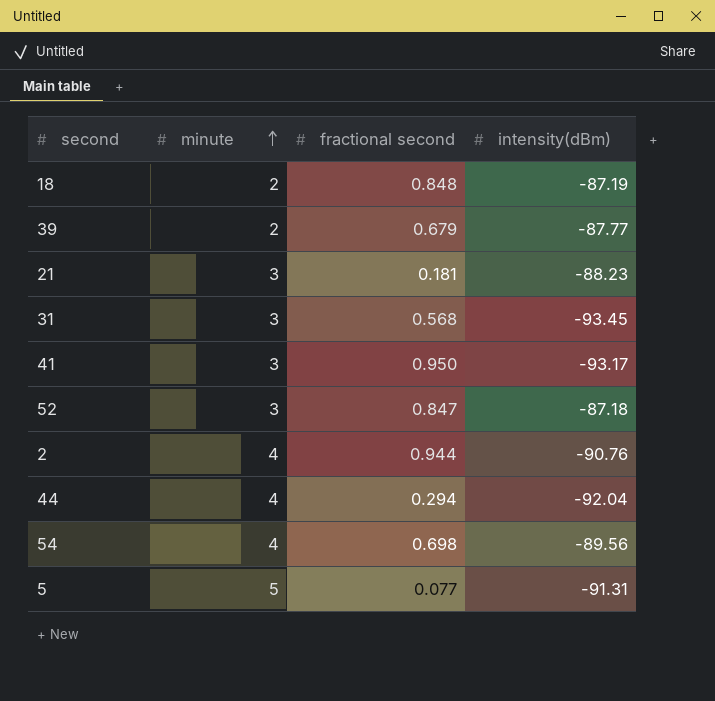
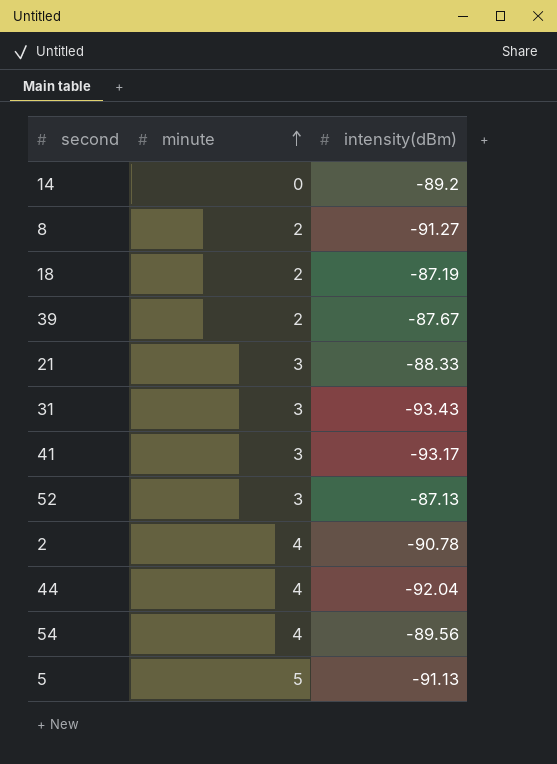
column fractional second | position: 3 -> none
row 14: none -> 0 | -89.2
row 8: none -> 2 | -91.27
39 | intensity(dBm): -87.77 -> -87.67
21 | intensity(dBm): -88.23 -> -88.33
31 | intensity(dBm): -93.45 -> -93.43
52 | intensity(dBm): -87.18 -> -87.13
2 | intensity(dBm): -90.76 -> -90.78
5 | intensity(dBm): -91.31 -> -91.13

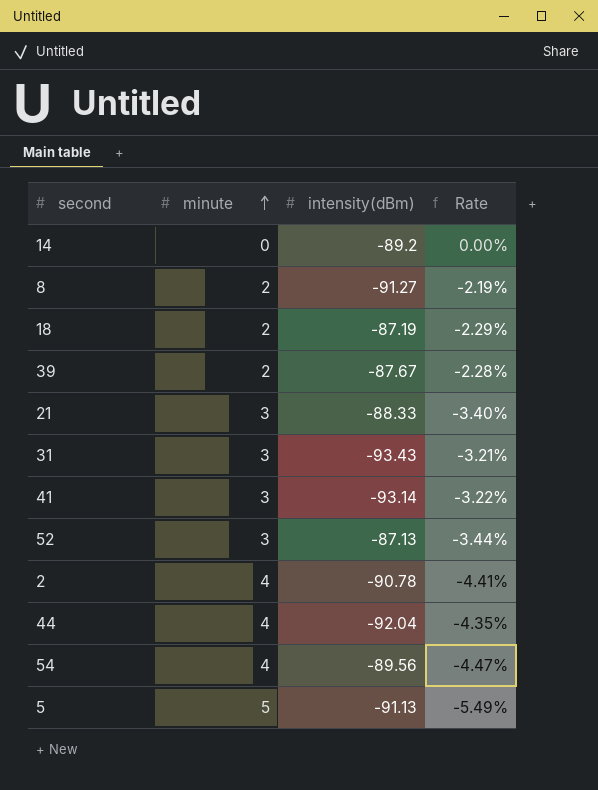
column Rate | formula: none -> [minute] / [intensity(dBm)]
41 | intensity(dBm): -93.17 -> -93.14

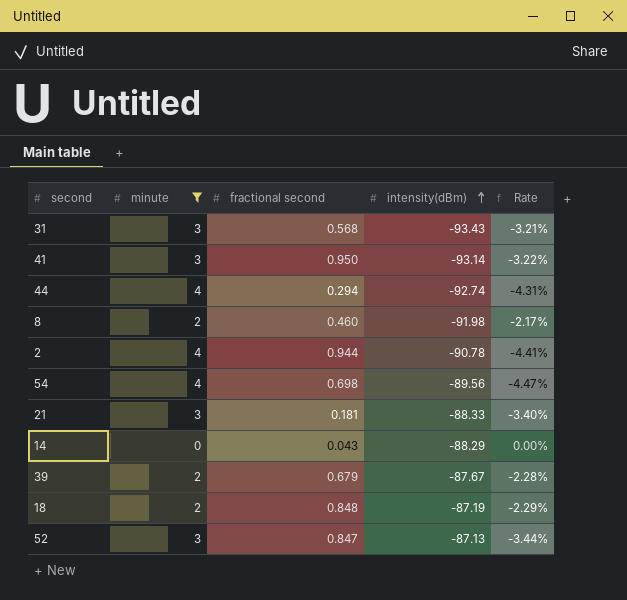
filter: none -> minute != 5
row order: minute ascending -> intensity(dBm) ascending
column fractional second | position: none -> 3
44 | intensity(dBm): -92.04 -> -92.74
44 | Rate: -4.35% -> -4.31%
8 | intensity(dBm): -91.27 -> -91.98
8 | Rate: -2.19% -> -2.17%
14 | intensity(dBm): -89.2 -> -88.29

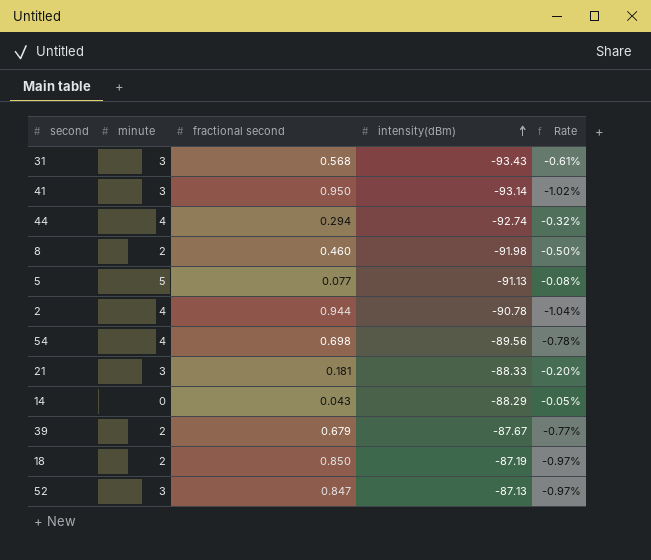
filter: minute != 5 -> none
column Rate | formula: [minute] / [intensity(dBm)] -> [fractional second] / [intensity(dBm)]
18 | fractional second: 0.848 -> 0.850

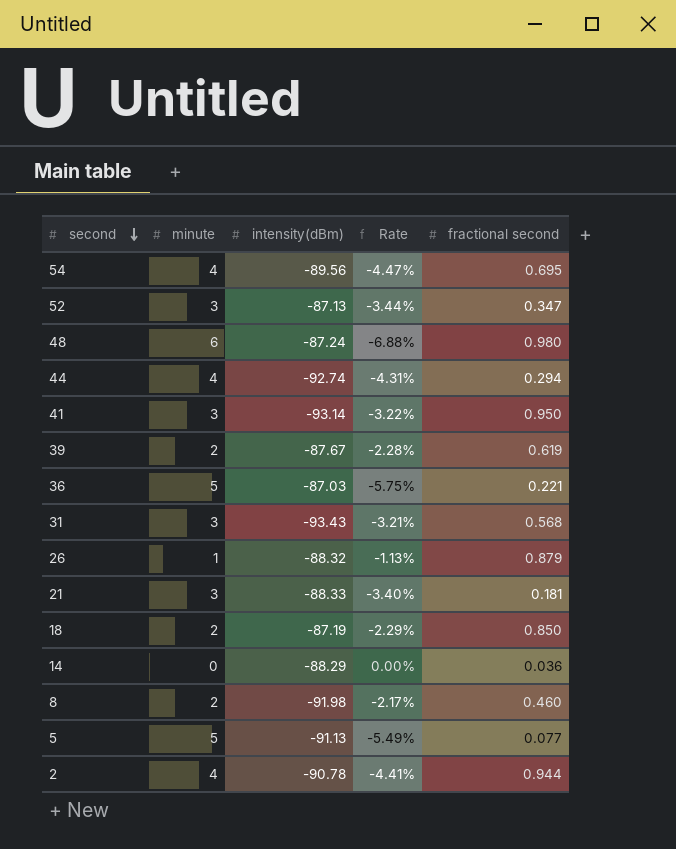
row order: intensity(dBm) ascending -> second descending
column Rate | formula: [fractional second] / [intensity(dBm)] -> [minute] / [intensity(dBm)]
column fractional second | position: 3 -> 5
54 | fractional second: 0.698 -> 0.695
52 | fractional second: 0.847 -> 0.347
row 48: none -> 6 | -87.24 | -6.88% | 0.980
39 | fractional second: 0.679 -> 0.619
row 36: none -> 5 | -87.03 | -5.75% | 0.221
row 26: none -> 1 | -88.32 | -1.13% | 0.879
14 | fractional second: 0.043 -> 0.036

